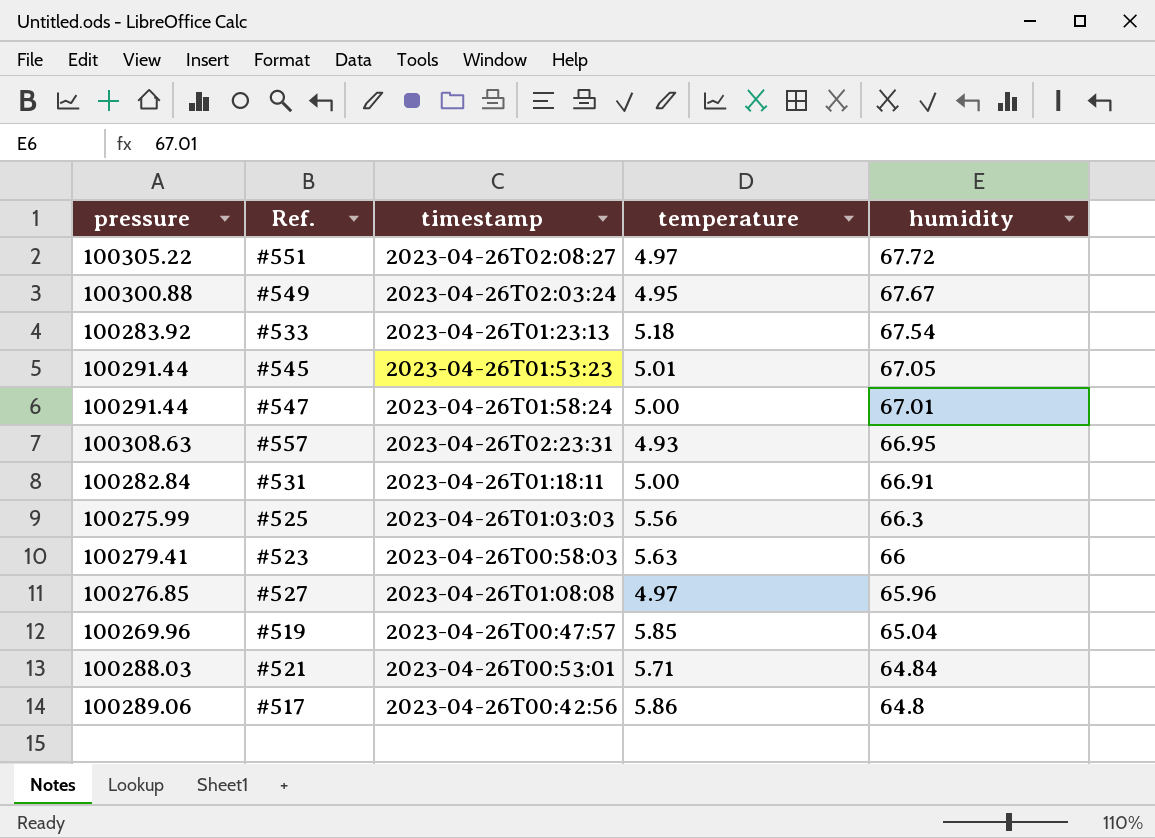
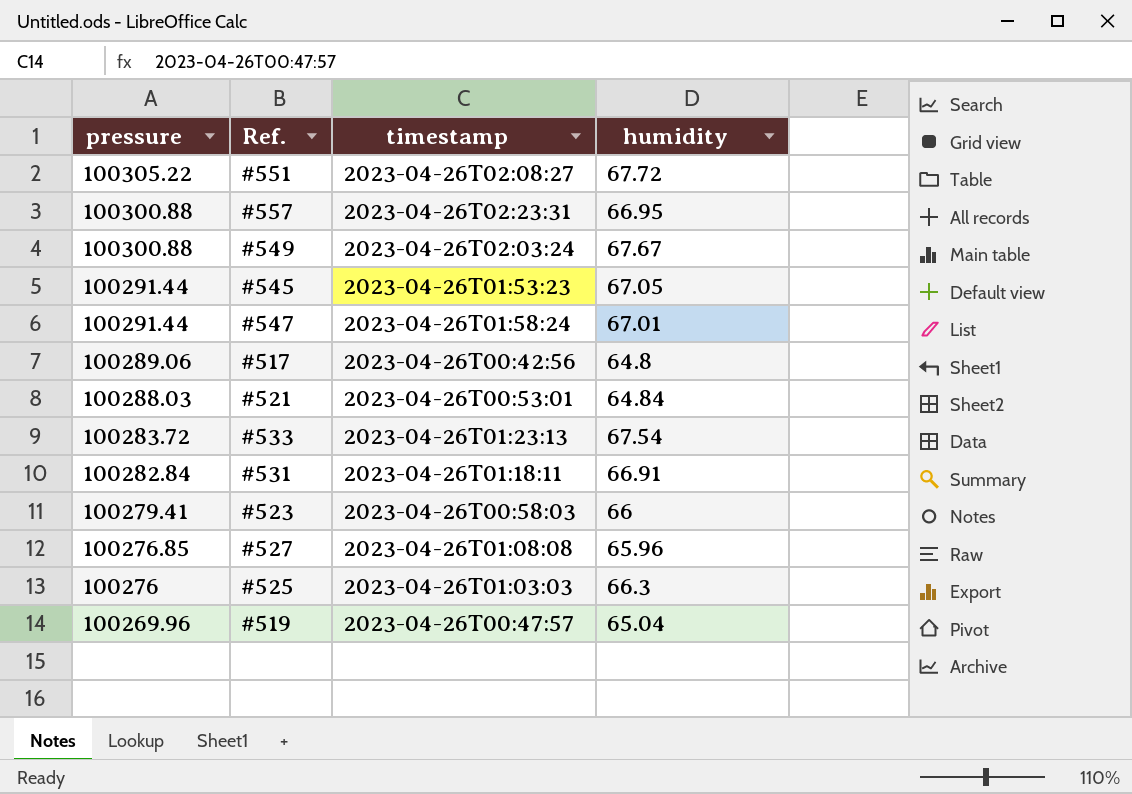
row order: humidity descending -> pressure descending
column temperature | position: 4 -> none
#557 | pressure: 100308.63 -> 100300.88
#533 | pressure: 100283.92 -> 100283.72
#525 | pressure: 100275.99 -> 100276

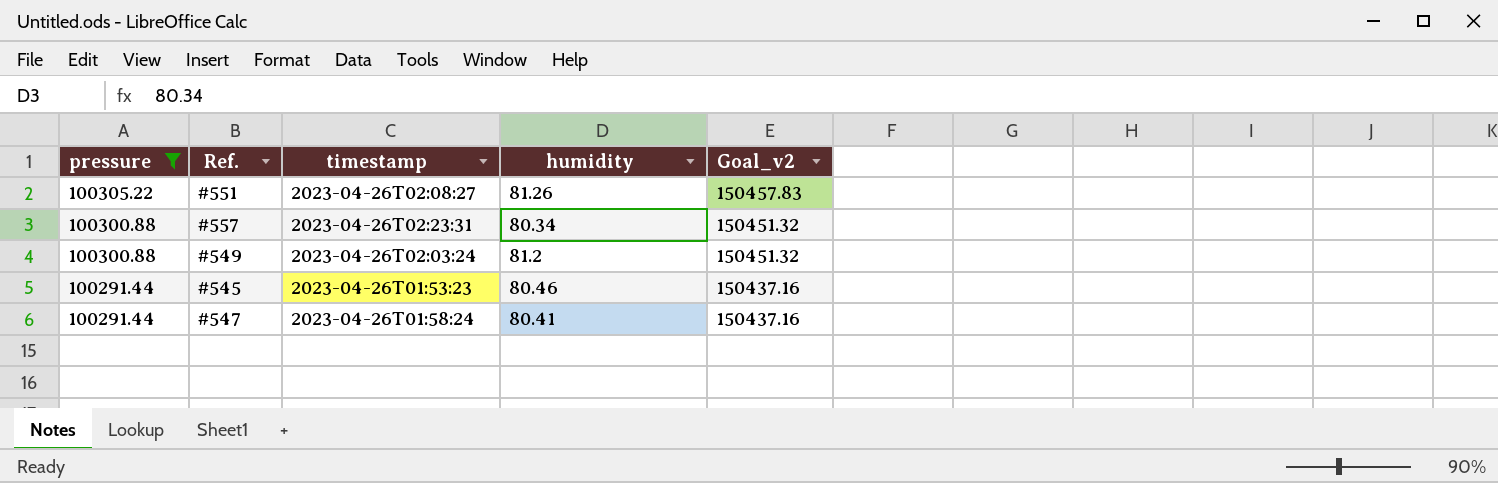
filter: none -> pressure >= 100291.44
column Goal_v2 | formula: none -> [pressure] * 1.5
#551 | humidity: 67.72 -> 81.26
#557 | humidity: 66.95 -> 80.34
#549 | humidity: 67.67 -> 81.2
#545 | humidity: 67.05 -> 80.46
#547 | humidity: 67.01 -> 80.41

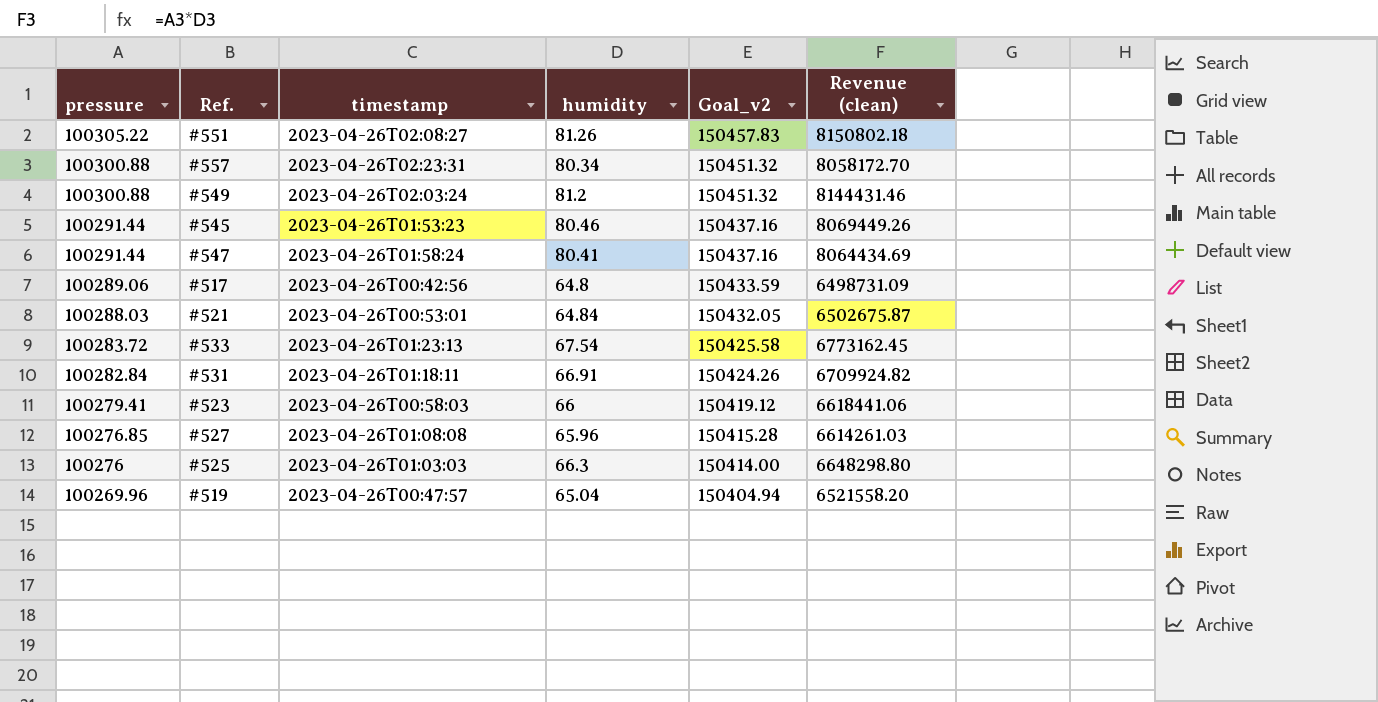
filter: pressure >= 100291.44 -> none
column Revenue (clean) | formula: none -> [pressure] * [humidity]

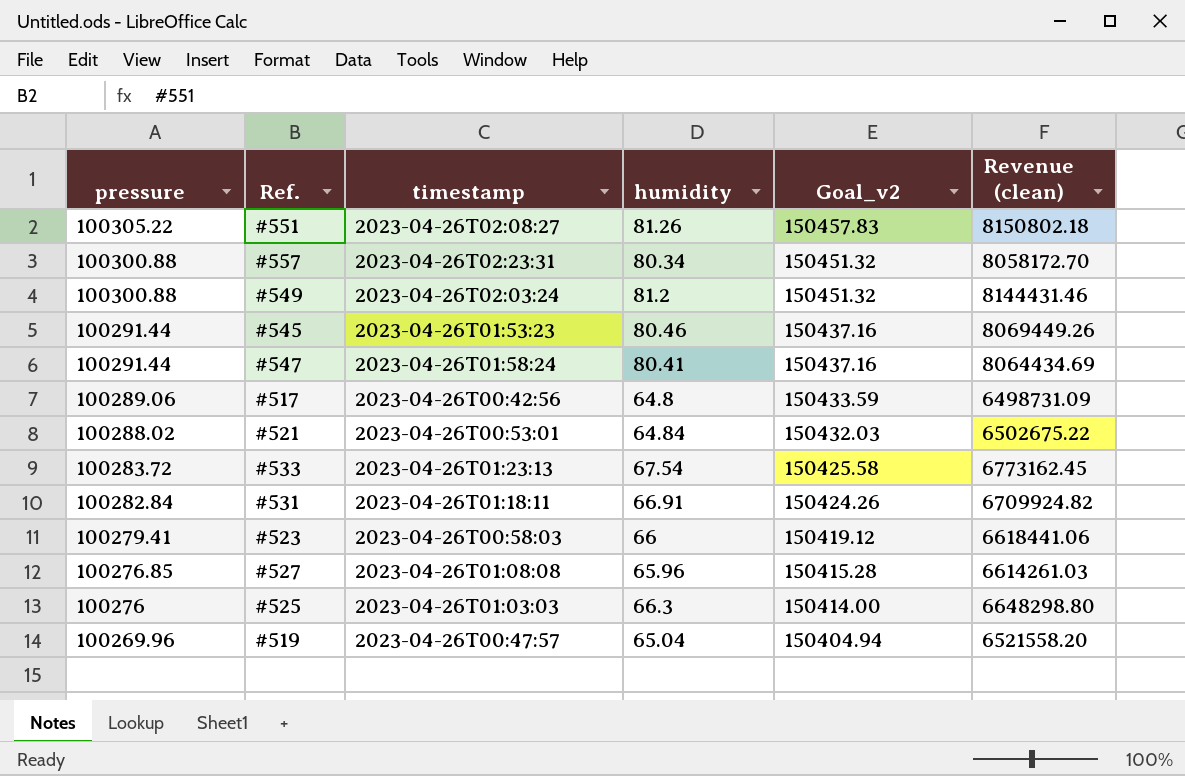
#521 | pressure: 100288.03 -> 100288.02
#521 | Goal_v2: 150432.05 -> 150432.03
#521 | Revenue (clean): 6502675.87 -> 6502675.22

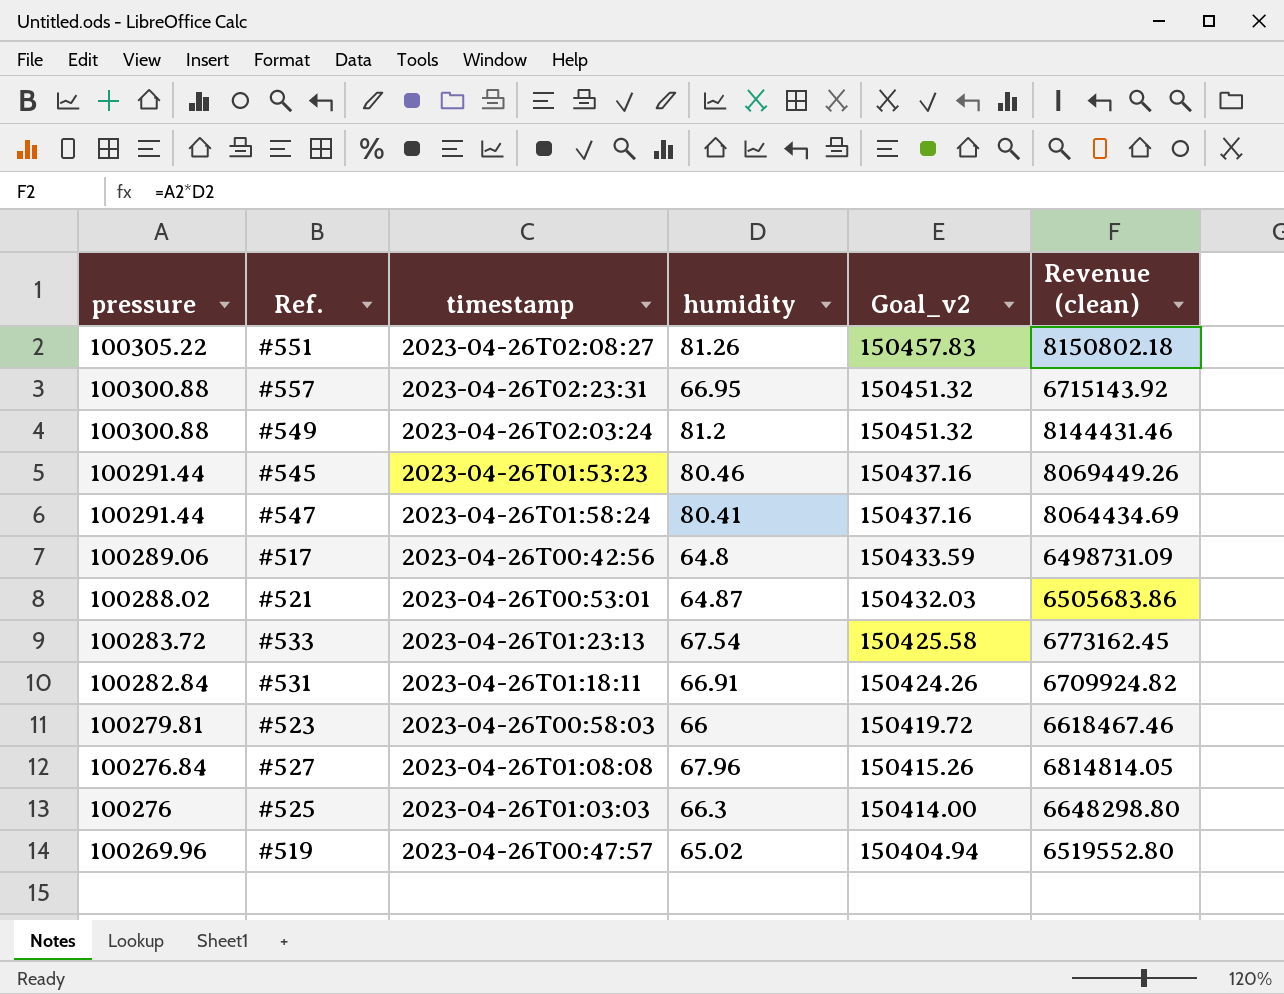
#557 | humidity: 80.34 -> 66.95
#557 | Revenue (clean): 8058172.70 -> 6715143.92
#521 | humidity: 64.84 -> 64.87
#521 | Revenue (clean): 6502675.22 -> 6505683.86
#523 | pressure: 100279.41 -> 100279.81
#523 | Goal_v2: 150419.12 -> 150419.72
#523 | Revenue (clean): 6618441.06 -> 6618467.46
#527 | pressure: 100276.85 -> 100276.84
#527 | humidity: 65.96 -> 67.96
#527 | Goal_v2: 150415.28 -> 150415.26
#527 | Revenue (clean): 6614261.03 -> 6814814.05
#519 | humidity: 65.04 -> 65.02
#519 | Revenue (clean): 6521558.20 -> 6519552.80

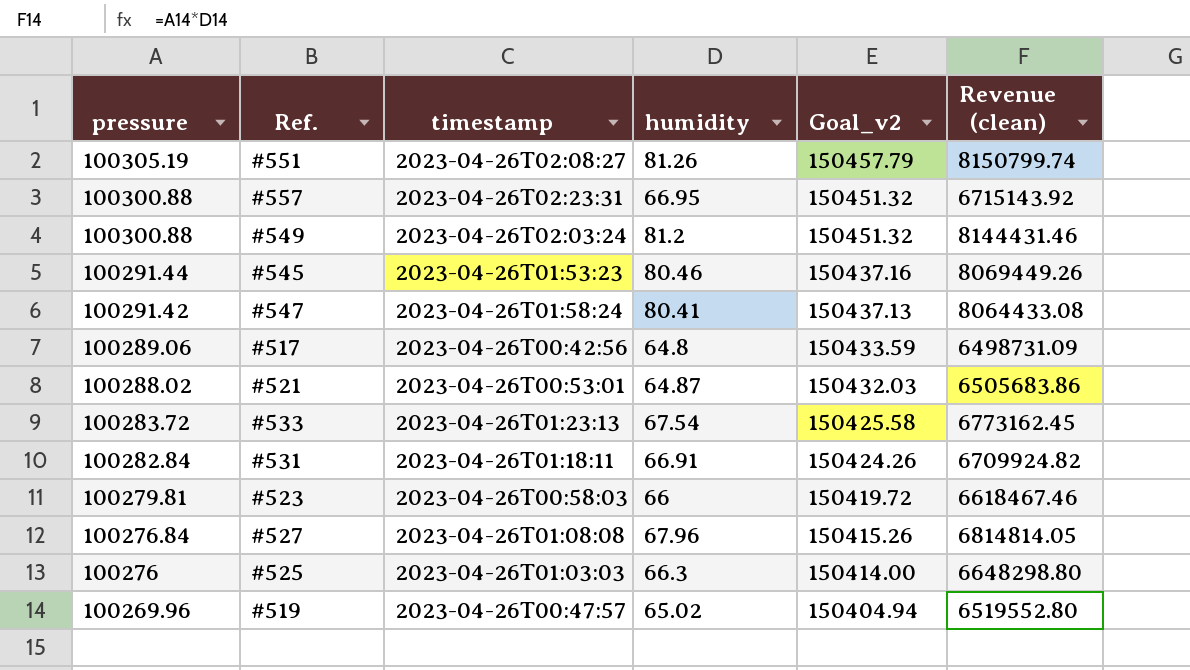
#551 | pressure: 100305.22 -> 100305.19
#551 | Goal_v2: 150457.83 -> 150457.79
#551 | Revenue (clean): 8150802.18 -> 8150799.74
#547 | pressure: 100291.44 -> 100291.42
#547 | Goal_v2: 150437.16 -> 150437.13
#547 | Revenue (clean): 8064434.69 -> 8064433.08

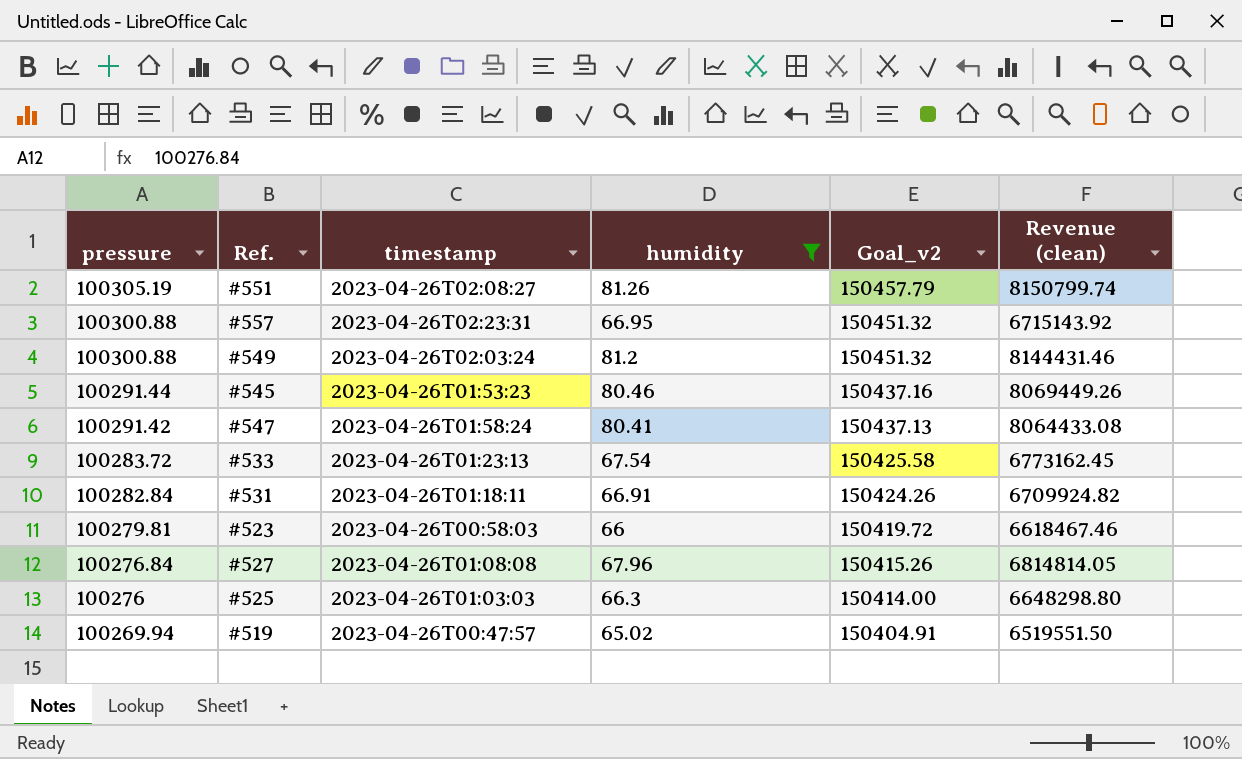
filter: none -> humidity >= 65.02
#519 | pressure: 100269.96 -> 100269.94
#519 | Goal_v2: 150404.94 -> 150404.91
#519 | Revenue (clean): 6519552.80 -> 6519551.50

